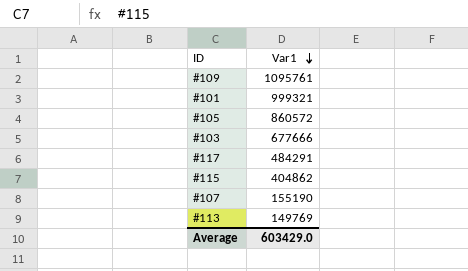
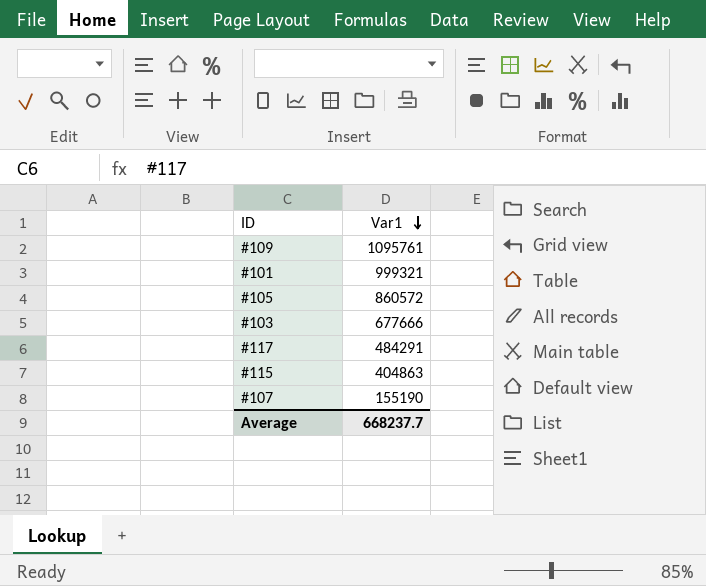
row #113: 149769 -> none
#115 | Var1: 404862 -> 404863
Average | Var1: 603429.0 -> 668237.7

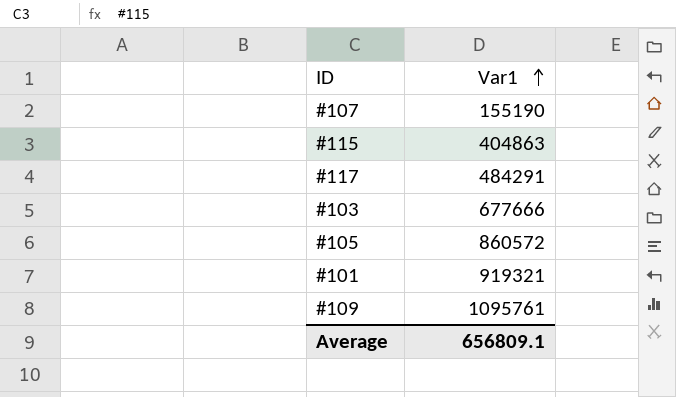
row order: Var1 descending -> Var1 ascending
#101 | Var1: 999321 -> 919321
Average | Var1: 668237.7 -> 656809.1

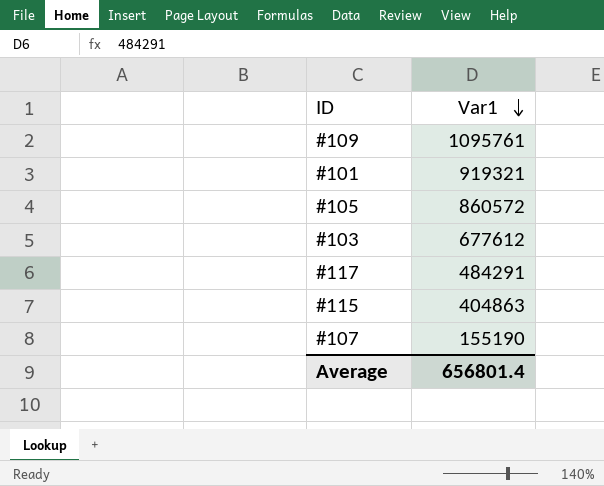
row order: Var1 ascending -> Var1 descending
#103 | Var1: 677666 -> 677612
Average | Var1: 656809.1 -> 656801.4

